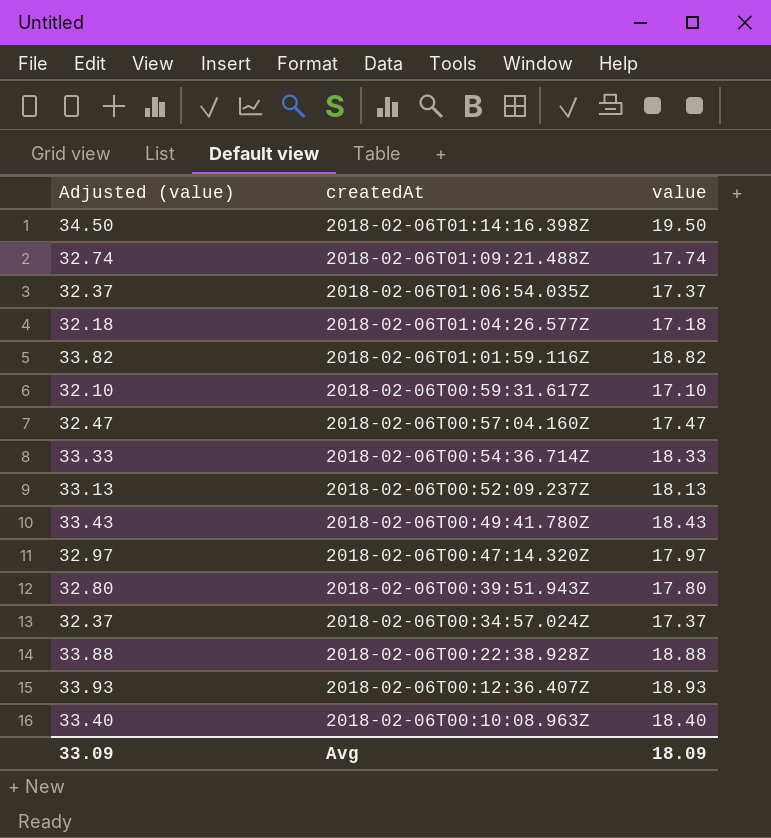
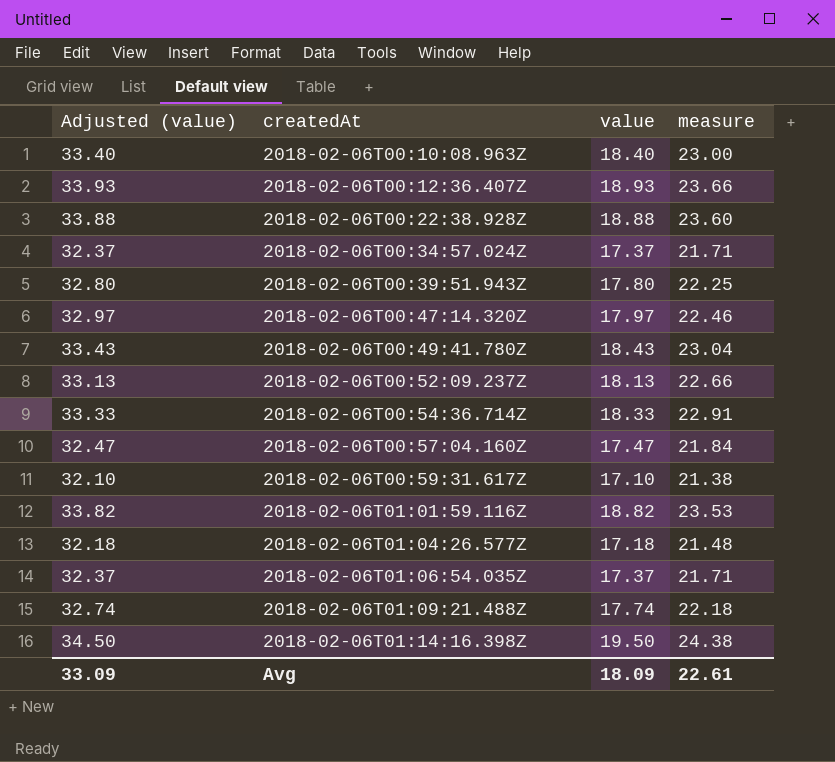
row order: createdAt descending -> createdAt ascending
column measure | formula: none -> [value] * 1.25

